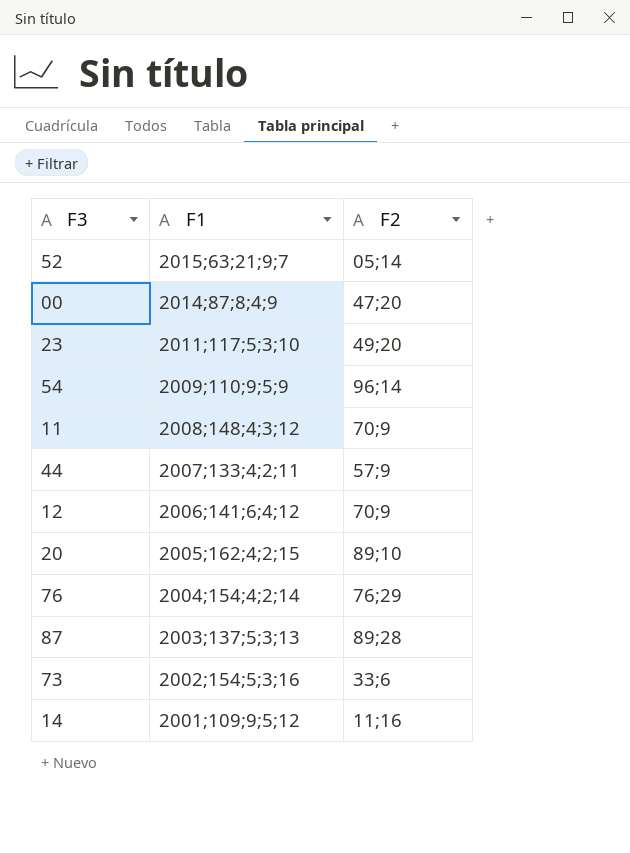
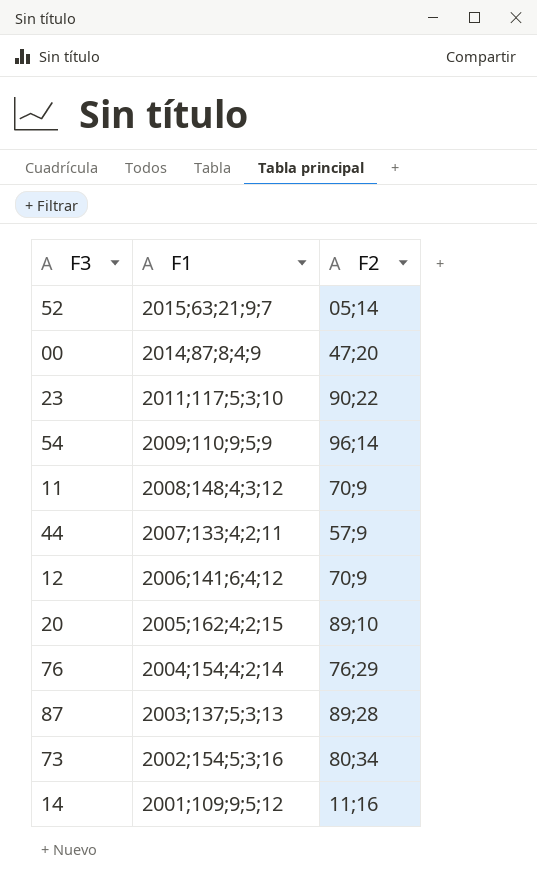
23 | F2: 49;20 -> 90;22
73 | F2: 33;6 -> 80;34

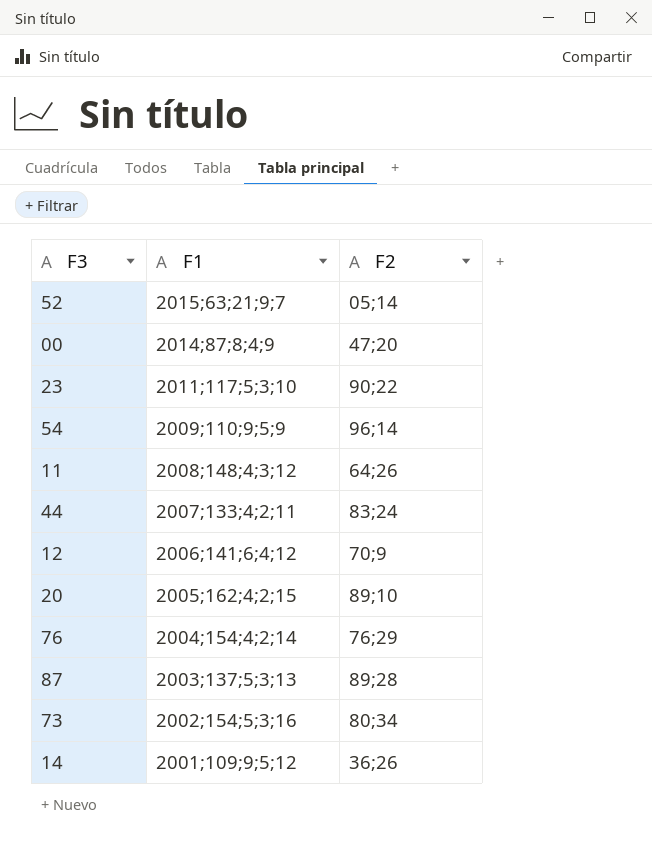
11 | F2: 70;9 -> 64;26
44 | F2: 57;9 -> 83;24
14 | F2: 11;16 -> 36;26

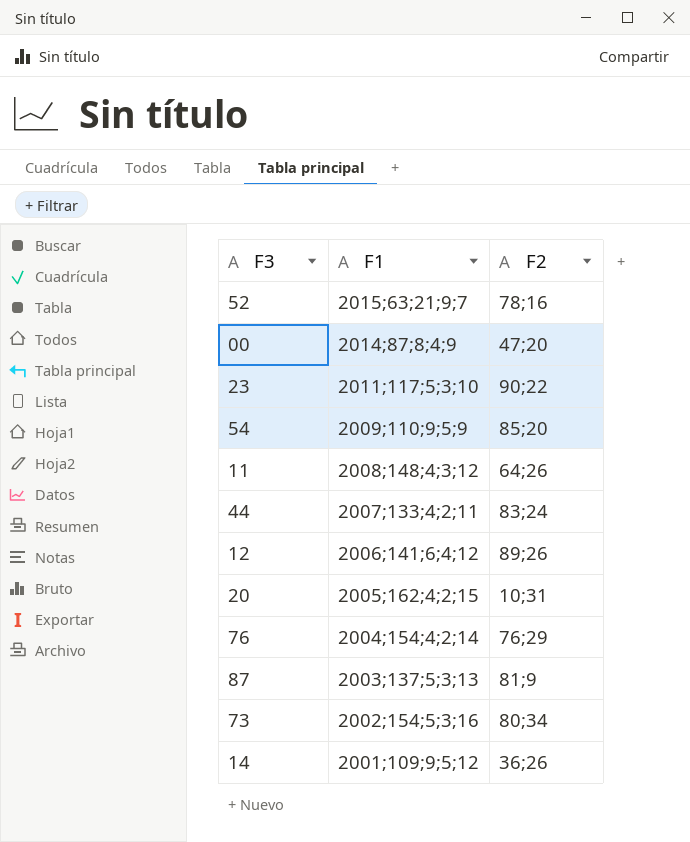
52 | F2: 05;14 -> 78;16
54 | F2: 96;14 -> 85;20
12 | F2: 70;9 -> 89;26
20 | F2: 89;10 -> 10;31
87 | F2: 89;28 -> 81;9

